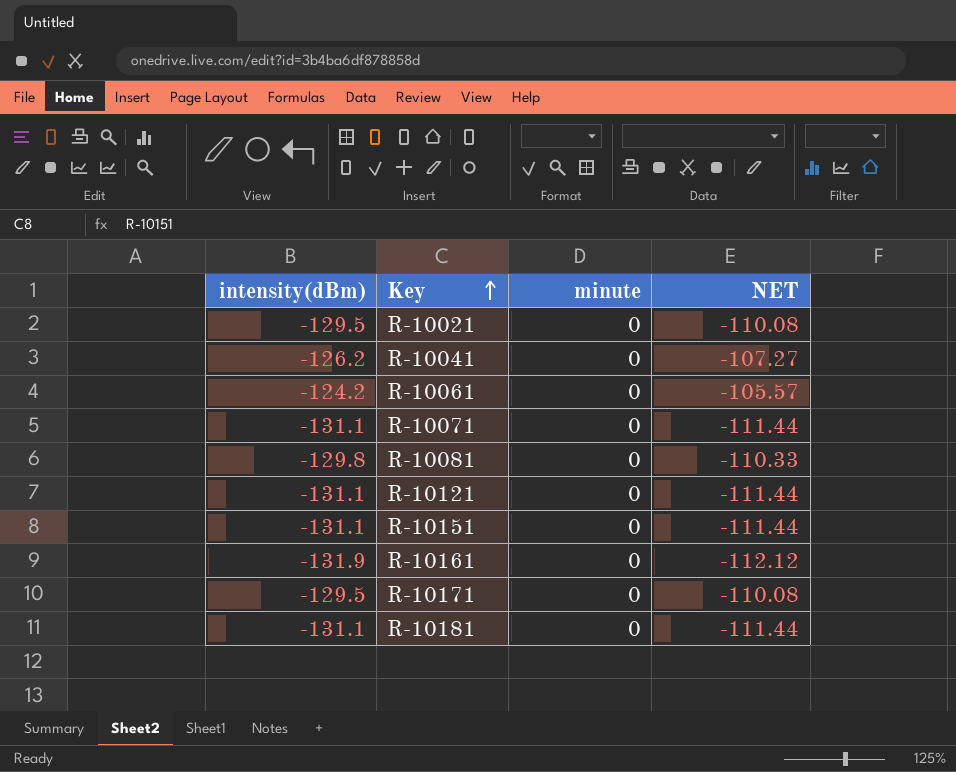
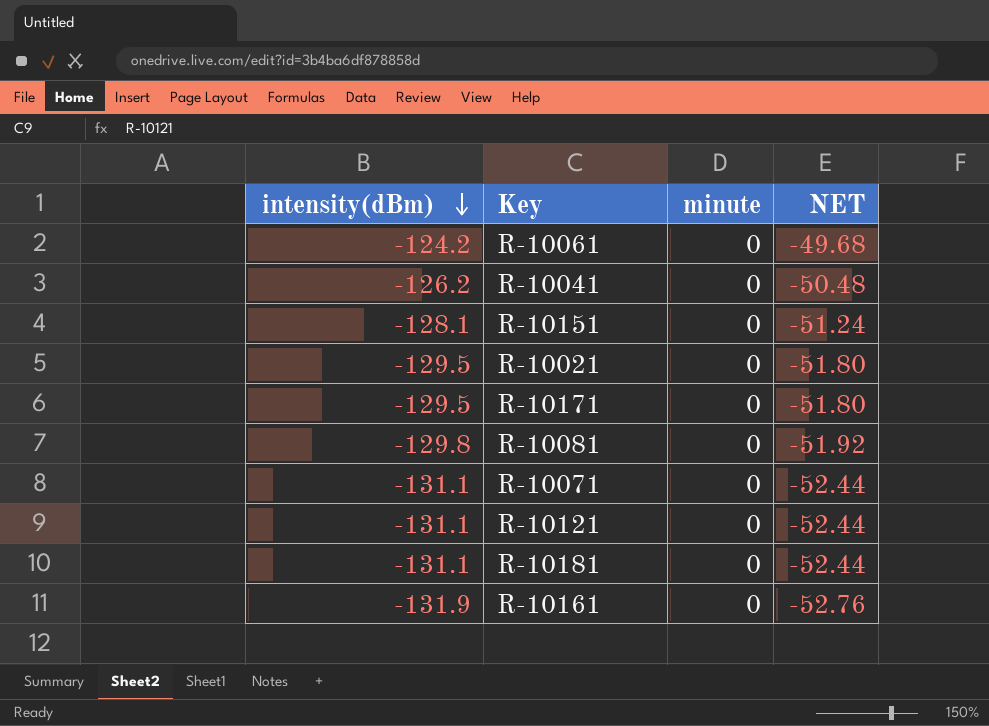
row order: Key ascending -> intensity(dBm) descending
column NET | formula: [intensity(dBm)] * 0.85 -> [intensity(dBm)] * 0.4
R-10151 | intensity(dBm): -131.1 -> -128.1

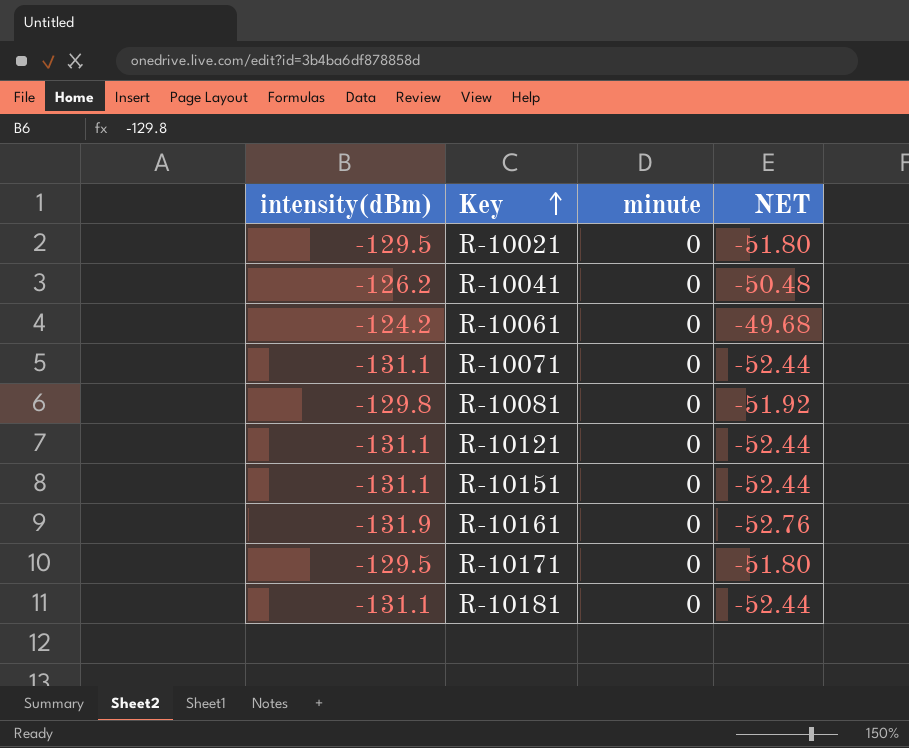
row order: intensity(dBm) descending -> Key ascending
R-10151 | intensity(dBm): -128.1 -> -131.1
R-10151 | NET: -51.24 -> -52.44

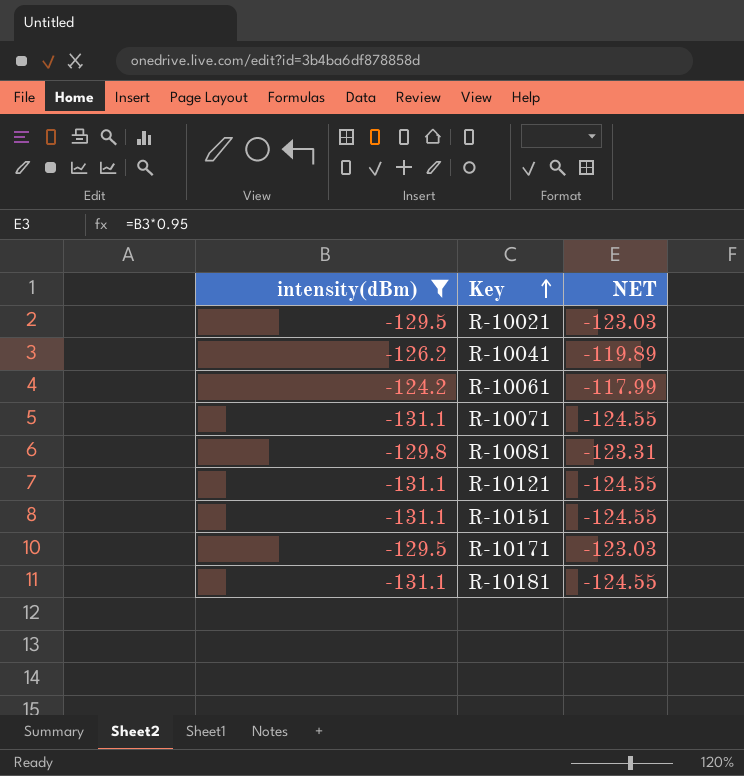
filter: none -> intensity(dBm) != -131.9
column minute | position: 3 -> none
column NET | formula: [intensity(dBm)] * 0.4 -> [intensity(dBm)] * 0.95

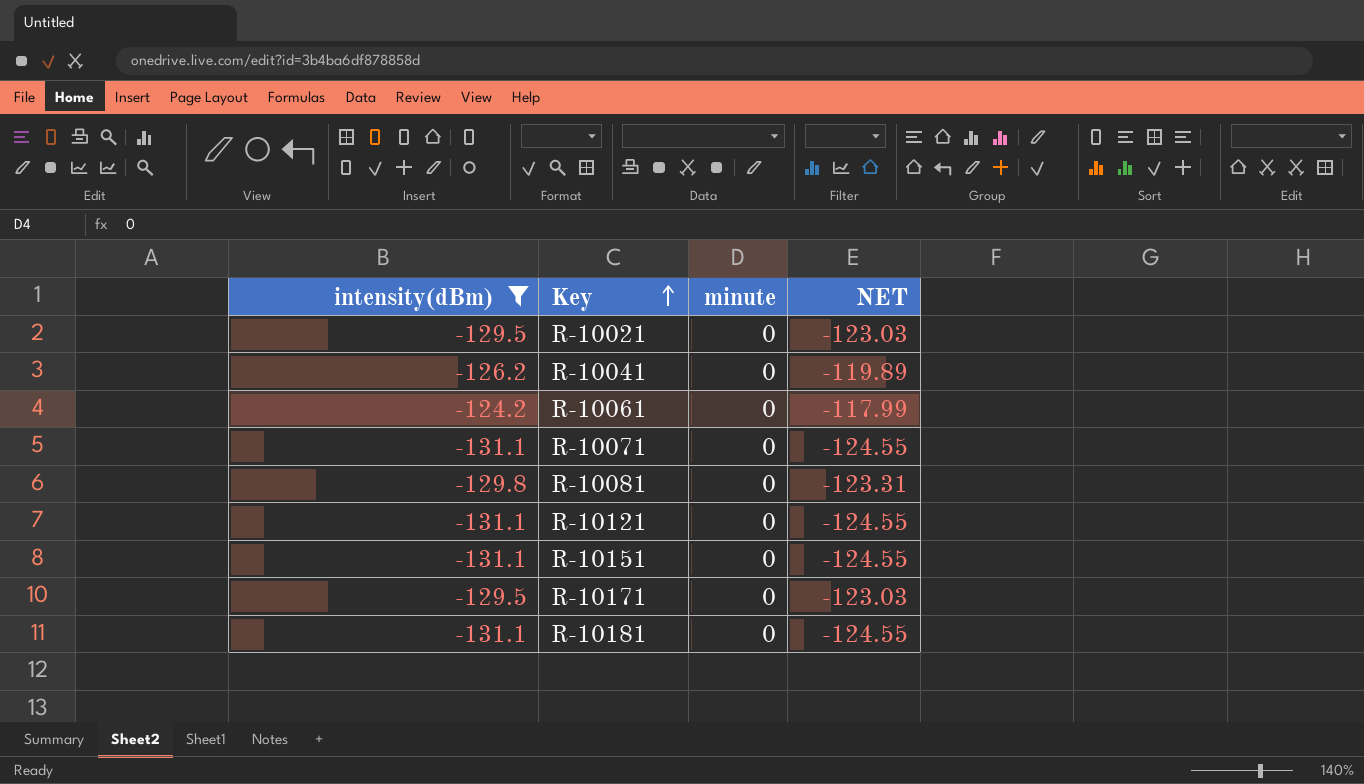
column minute | position: none -> 3

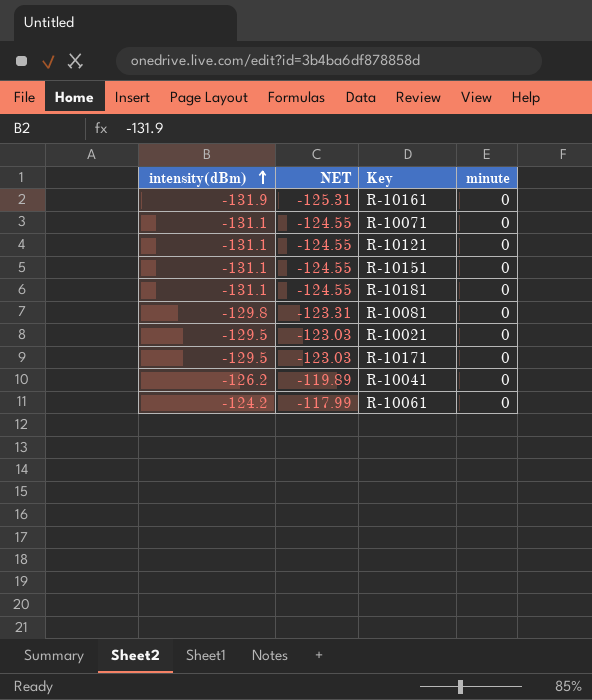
filter: intensity(dBm) != -131.9 -> none
row order: Key ascending -> intensity(dBm) ascending
column NET | position: 4 -> 2

